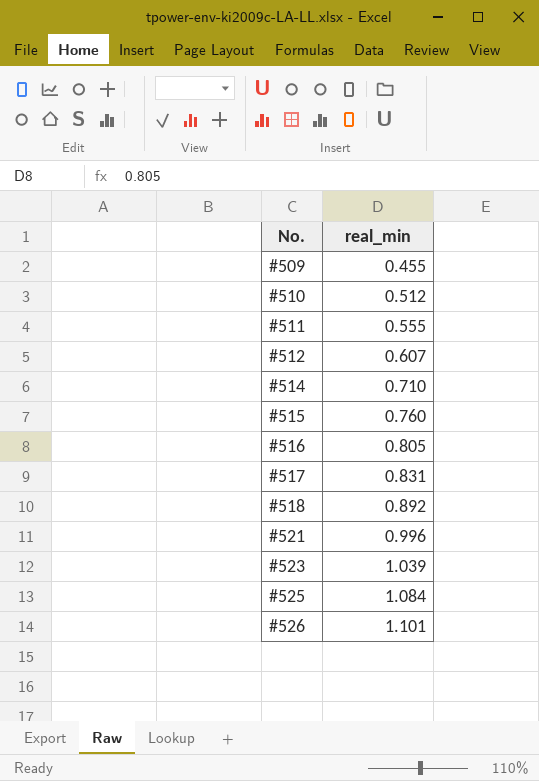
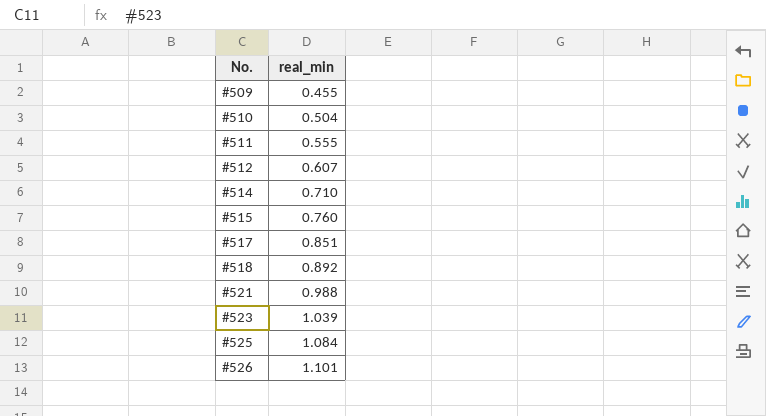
row #516: 0.805 -> none
#510 | real_min: 0.512 -> 0.504
#517 | real_min: 0.831 -> 0.851
#521 | real_min: 0.996 -> 0.988

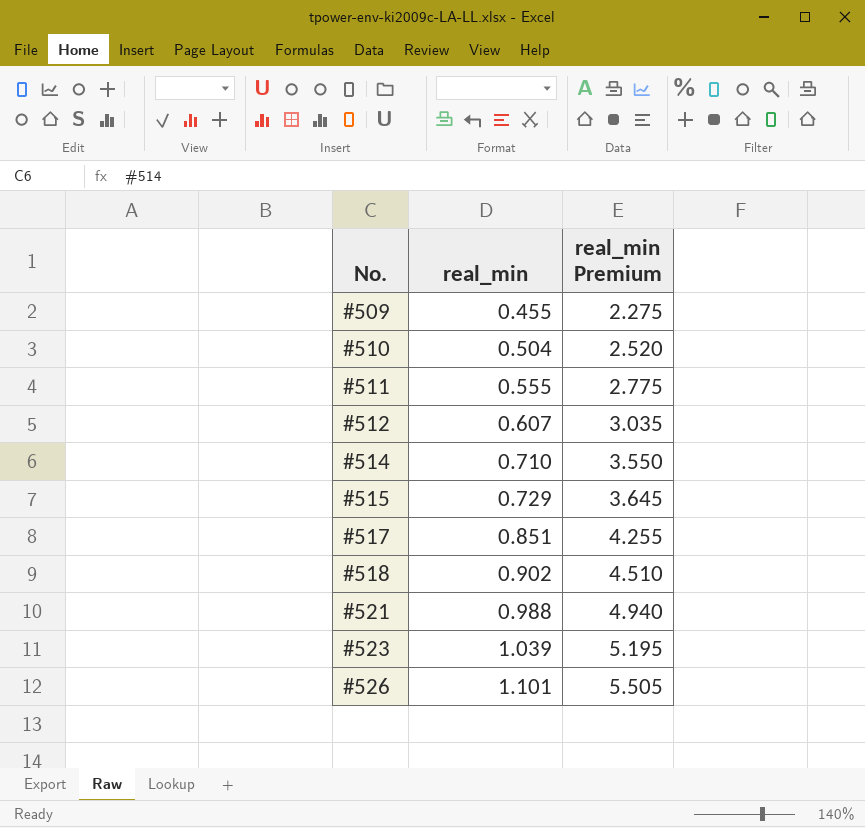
column real_min Premium | formula: none -> [real_min] * 5
row #525: 1.084 -> none
#515 | real_min: 0.760 -> 0.729
#518 | real_min: 0.892 -> 0.902

